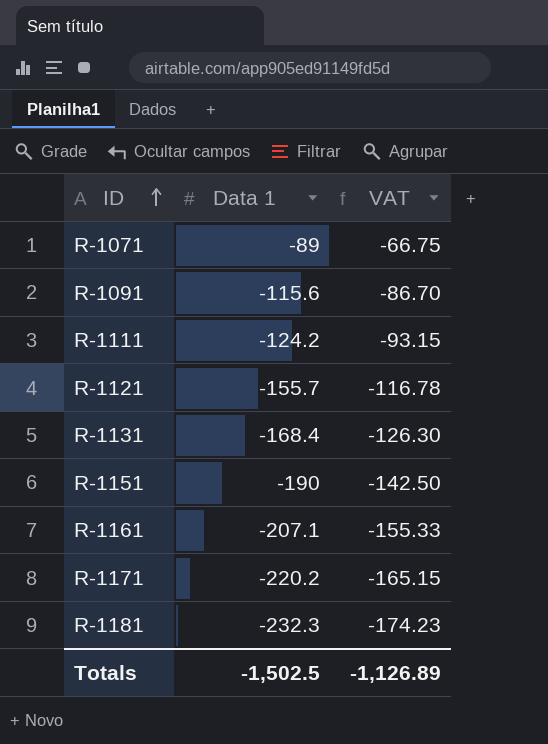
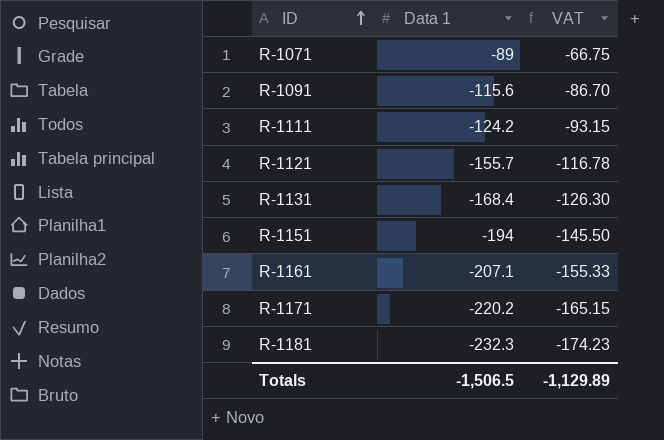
R-1151 | Data 1: -190 -> -194
R-1151 | VAT: -142.50 -> -145.50
Totals | Data 1: -1,502.5 -> -1,506.5
Totals | VAT: -1,126.89 -> -1,129.89

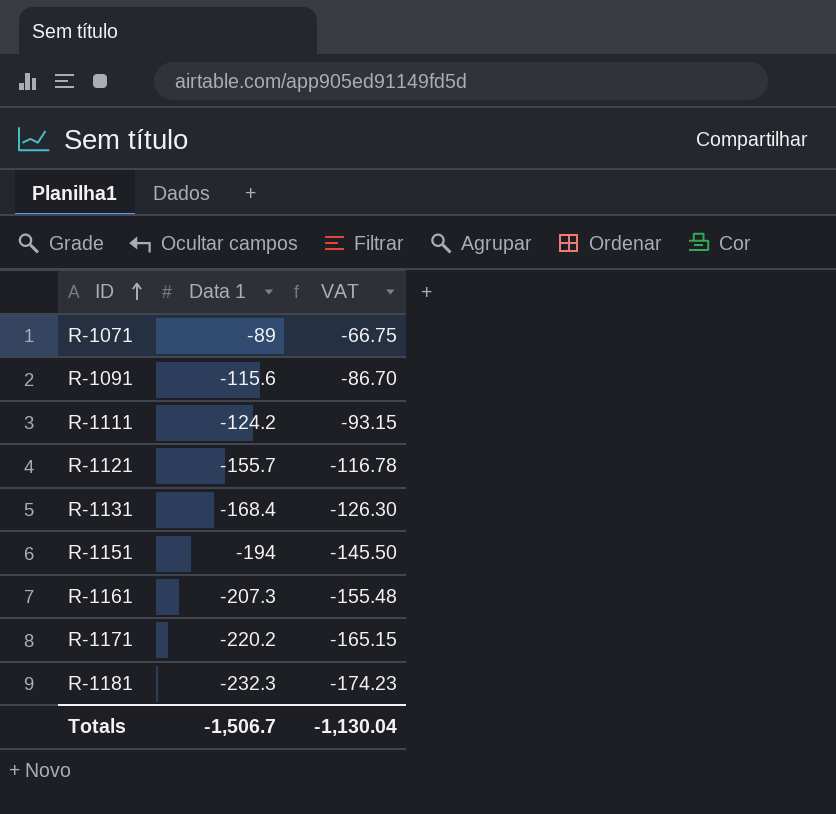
R-1161 | Data 1: -207.1 -> -207.3
R-1161 | VAT: -155.33 -> -155.48
Totals | Data 1: -1,506.5 -> -1,506.7
Totals | VAT: -1,129.89 -> -1,130.04

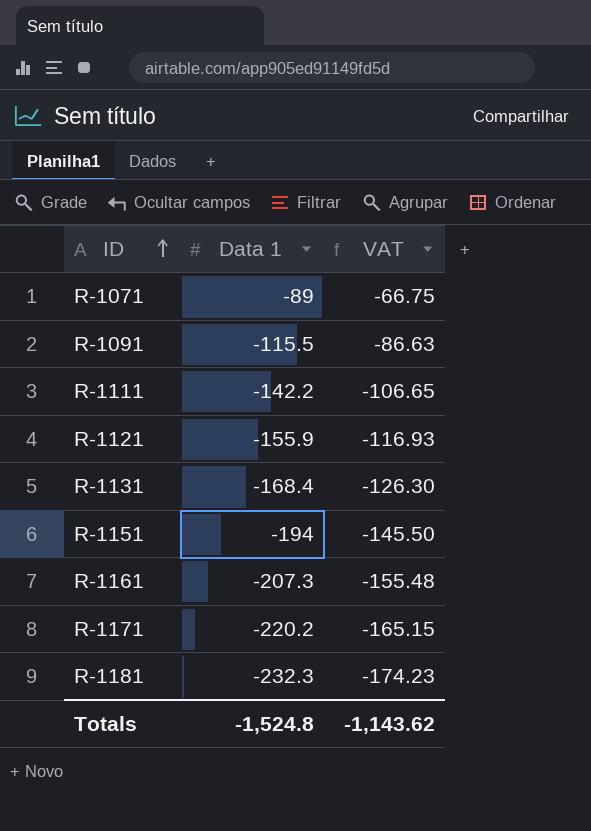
R-1091 | Data 1: -115.6 -> -115.5
R-1091 | VAT: -86.70 -> -86.63
R-1111 | Data 1: -124.2 -> -142.2
R-1111 | VAT: -93.15 -> -106.65
R-1121 | Data 1: -155.7 -> -155.9
R-1121 | VAT: -116.78 -> -116.93
Totals | Data 1: -1,506.7 -> -1,524.8
Totals | VAT: -1,130.04 -> -1,143.62

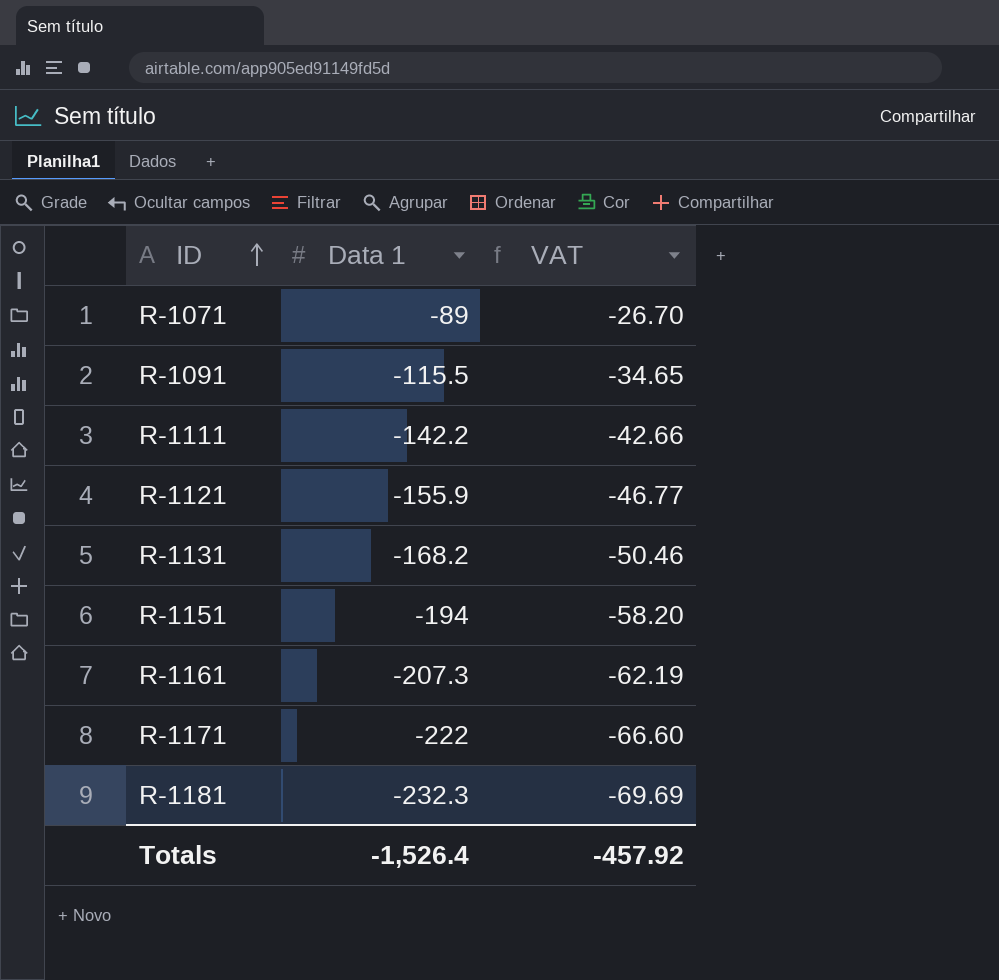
column VAT | formula: [Data 1] * 0.75 -> [Data 1] * 0.3
R-1131 | Data 1: -168.4 -> -168.2
R-1171 | Data 1: -220.2 -> -222
Totals | Data 1: -1,524.8 -> -1,526.4
Totals | VAT: -1,143.62 -> -457.92

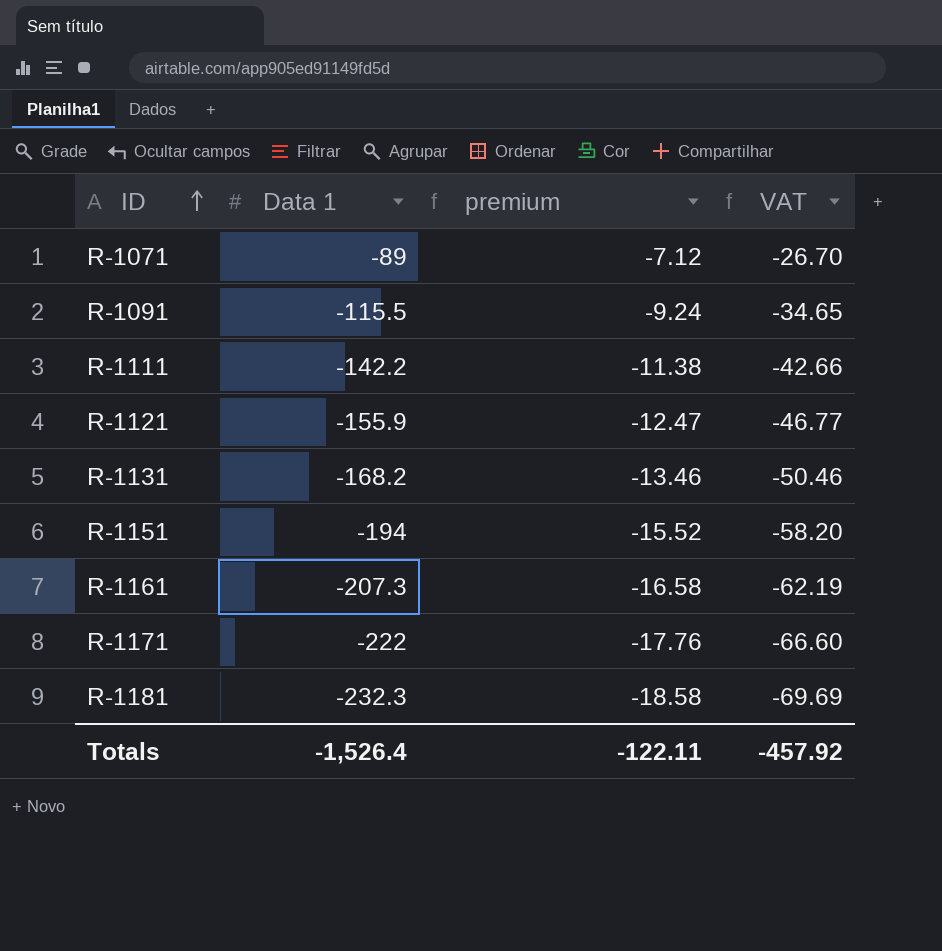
column premium | formula: none -> [Data 1] * 0.08

